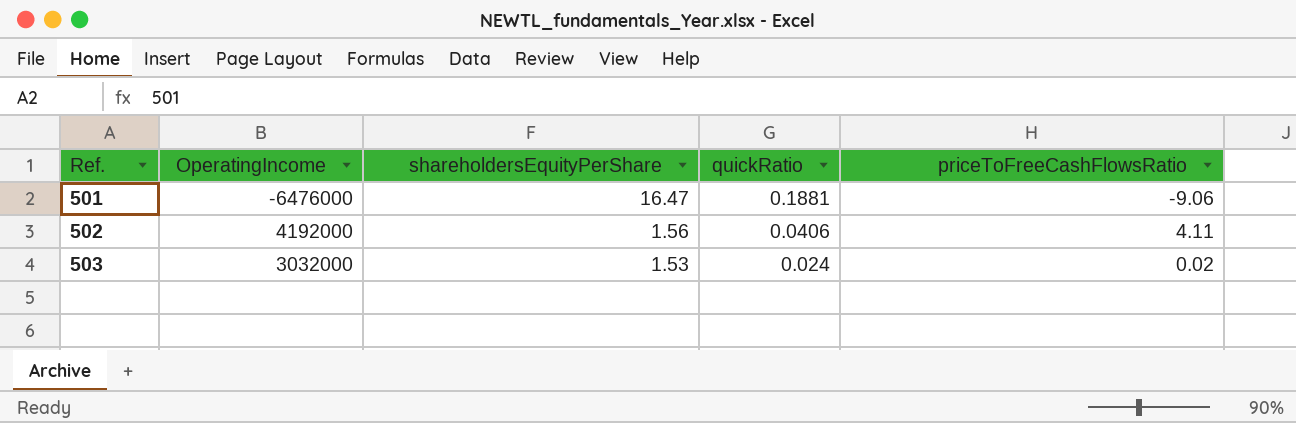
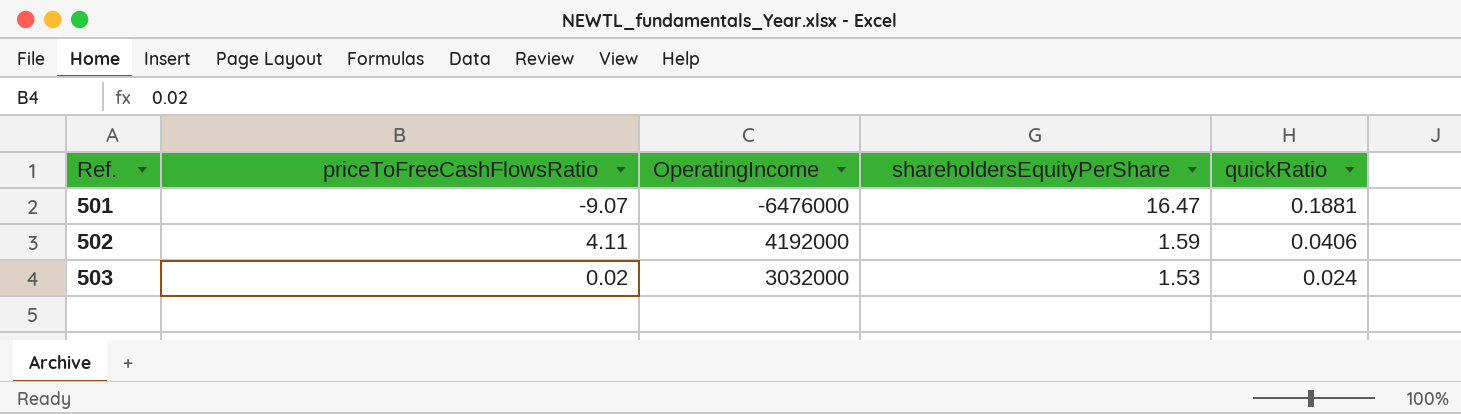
column priceToFreeCashFlowsRatio | position: 5 -> 2
501 | priceToFreeCashFlowsRatio: -9.06 -> -9.07
502 | shareholdersEquityPerShare: 1.56 -> 1.59

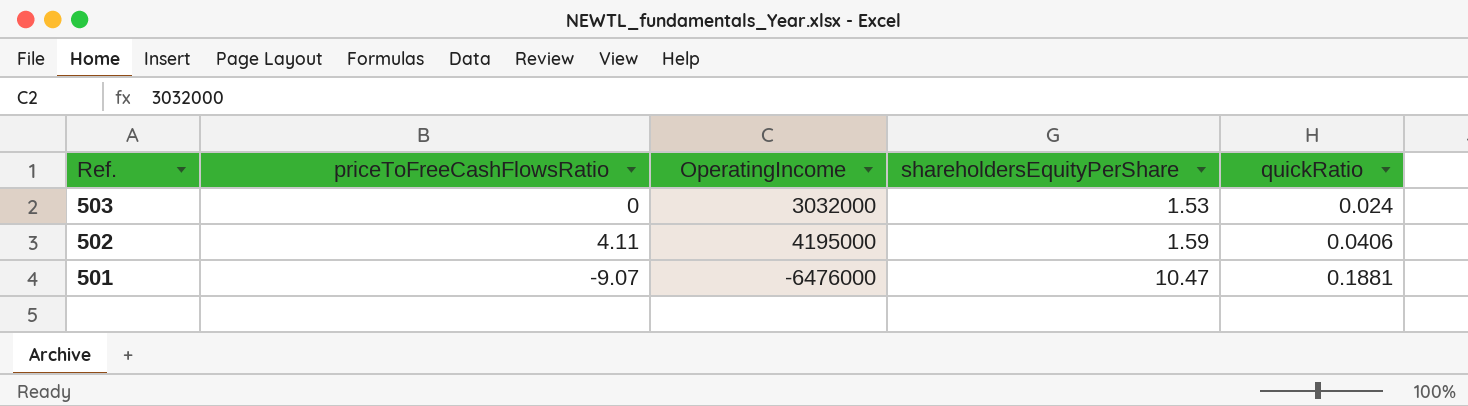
row order: Ref. ascending -> Ref. descending
503 | priceToFreeCashFlowsRatio: 0.02 -> 0
502 | OperatingIncome: 4192000 -> 4195000
501 | shareholdersEquityPerShare: 16.47 -> 10.47

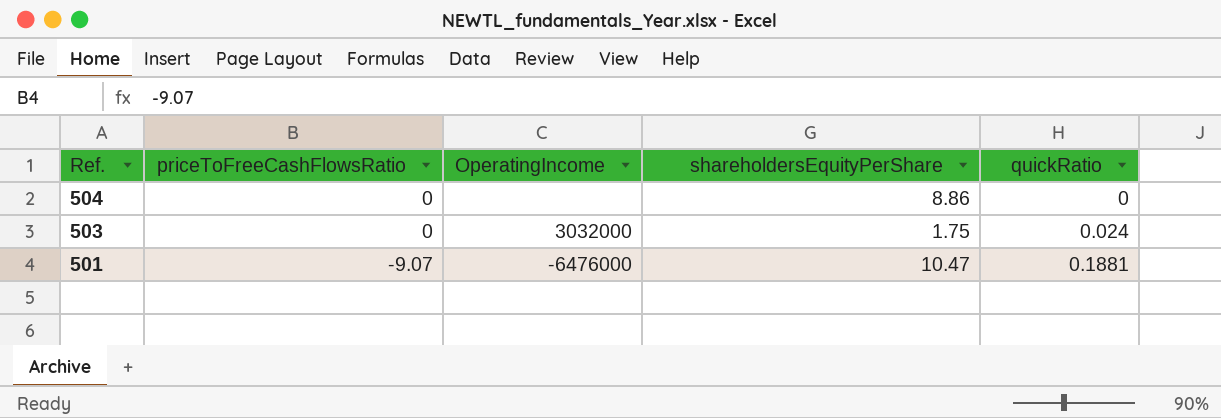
row 502: 4.11 | 4195000 | 1.59 | 0.0406 -> none
row 504: none -> 0 | none | 8.86 | 0
503 | shareholdersEquityPerShare: 1.53 -> 1.75

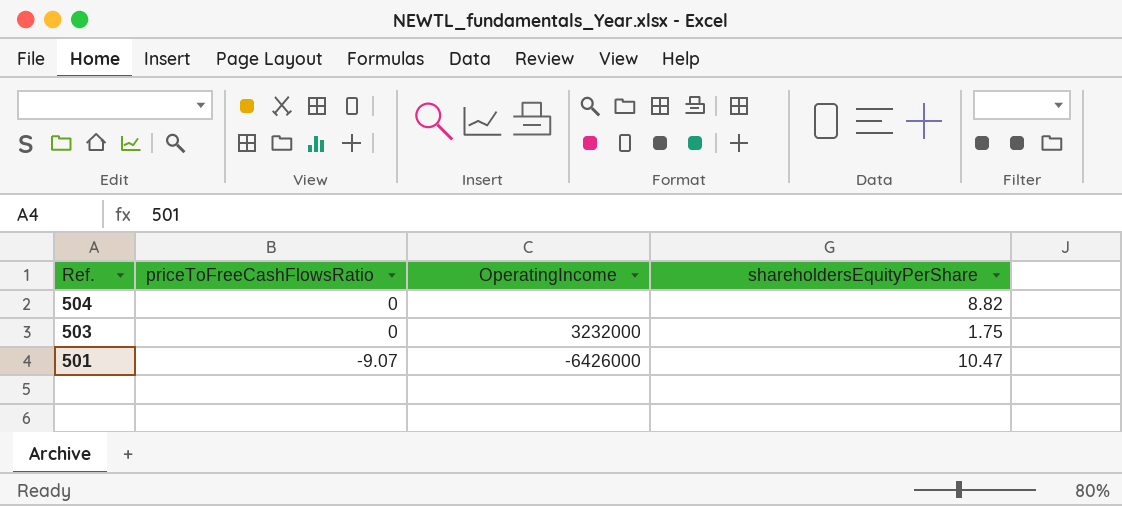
column quickRatio | position: 5 -> none
504 | shareholdersEquityPerShare: 8.86 -> 8.82
503 | OperatingIncome: 3032000 -> 3232000
501 | OperatingIncome: -6476000 -> -6426000

